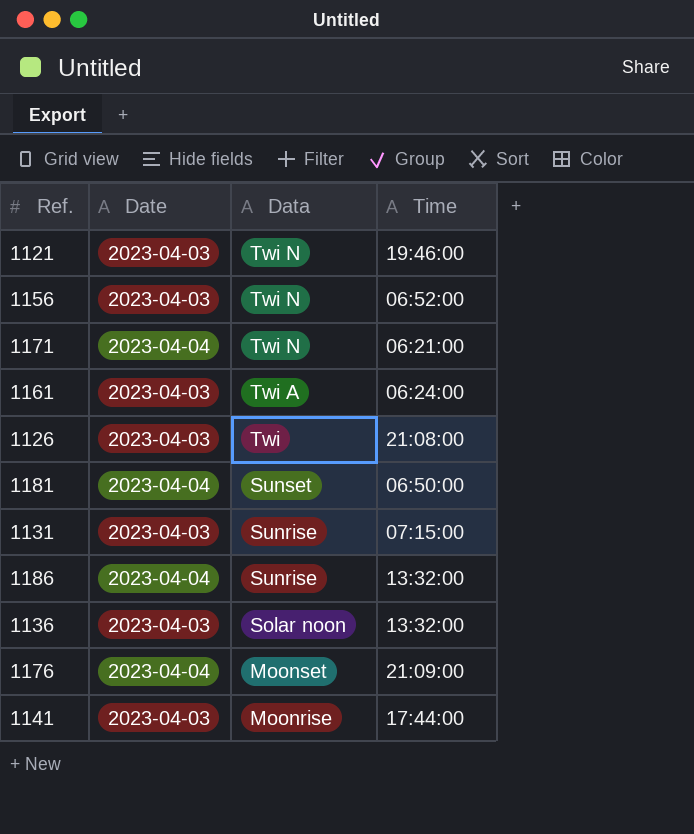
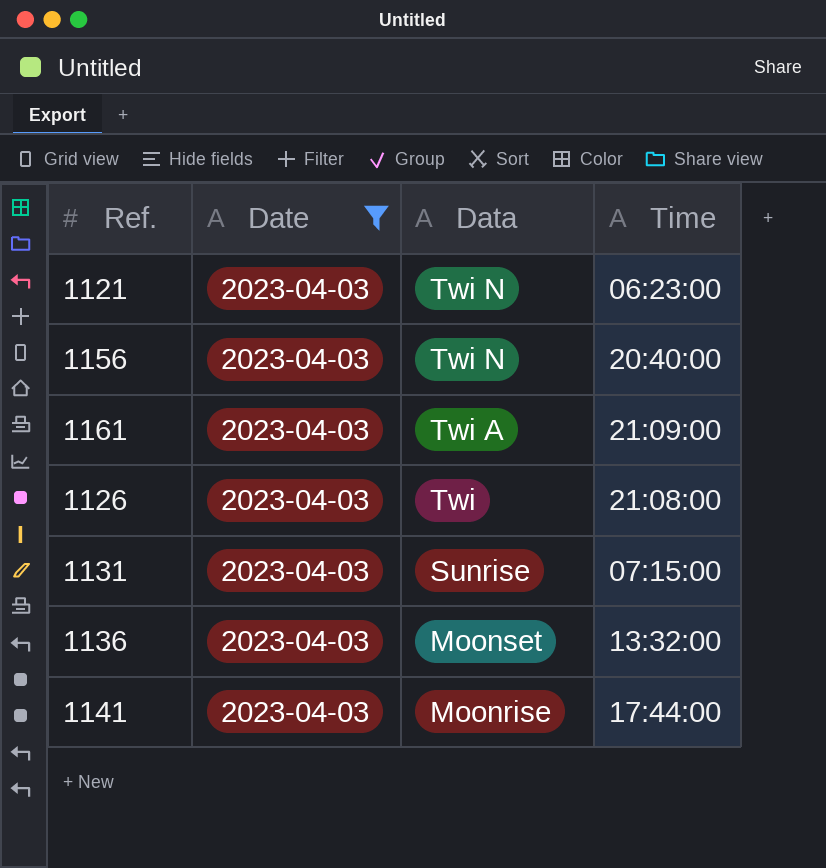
filter: none -> Date = 2023-04-03
1121 | Time: 19:46:00 -> 06:23:00
1156 | Time: 06:52:00 -> 20:40:00
1161 | Time: 06:24:00 -> 21:09:00
1136 | Data: Solar noon -> Moonset

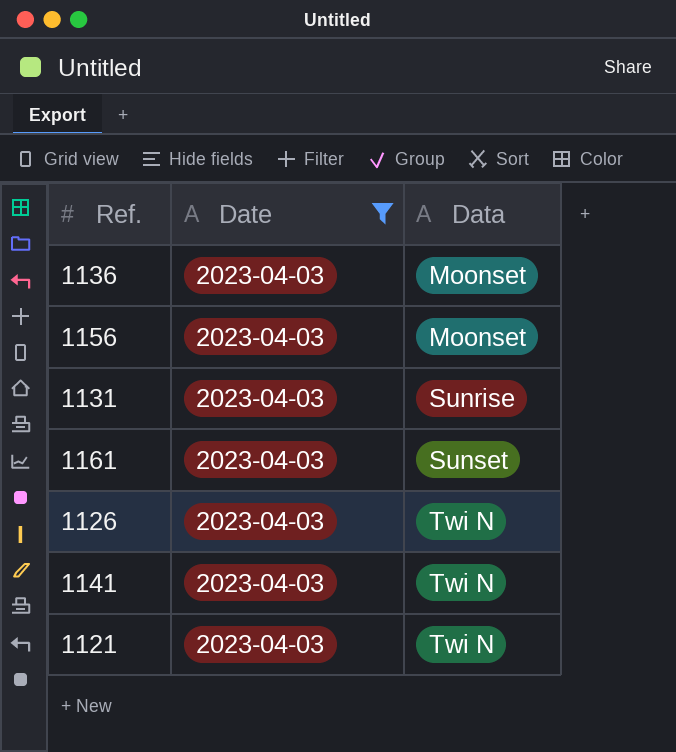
row order: Data descending -> Data ascending
column Time | position: 4 -> none
1156 | Data: Twi N -> Moonset
1161 | Data: Twi A -> Sunset
1126 | Data: Twi -> Twi N
1141 | Data: Moonrise -> Twi N

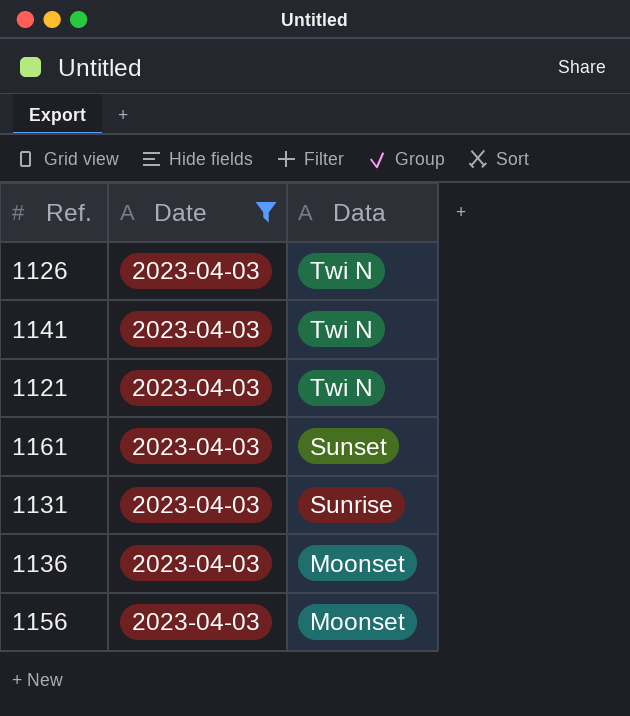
row order: Data ascending -> Data descending

